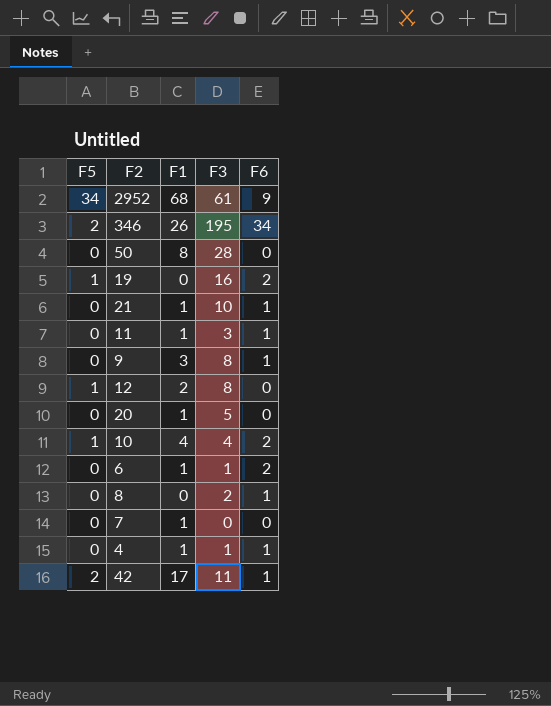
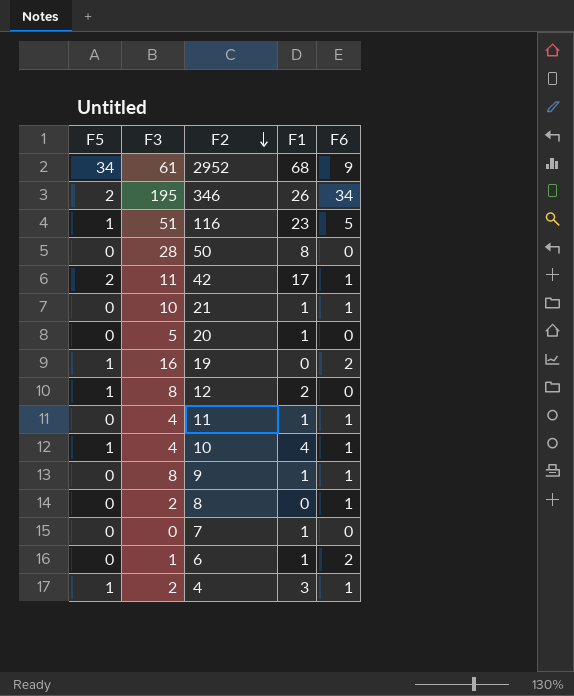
row order: none -> F2 descending
column F3 | position: 4 -> 2
row 116: none -> 1 | 51 | 23 | 5
11 | F3: 3 -> 4
10 | F6: 2 -> 1
9 | F1: 3 -> 1
4 | F5: 0 -> 1
4 | F3: 1 -> 2
4 | F1: 1 -> 3

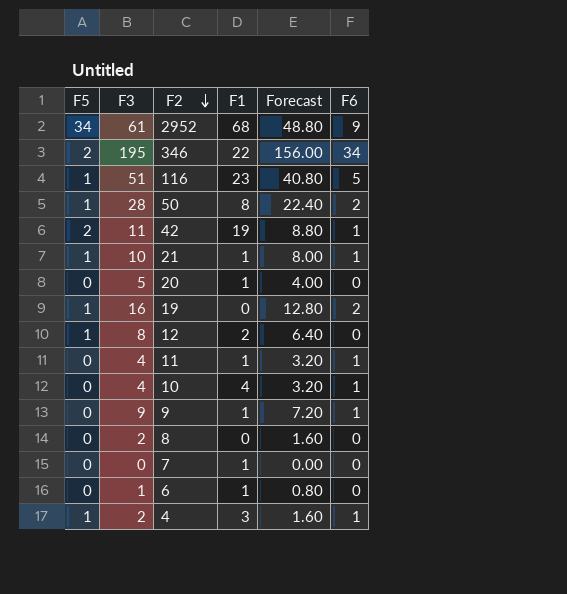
column Forecast | formula: none -> [F3] * 0.8
346 | F1: 26 -> 22
50 | F5: 0 -> 1
50 | F6: 0 -> 2
42 | F1: 17 -> 19
21 | F5: 0 -> 1
10 | F5: 1 -> 0
9 | F3: 8 -> 9
8 | F6: 1 -> 0
6 | F6: 2 -> 0

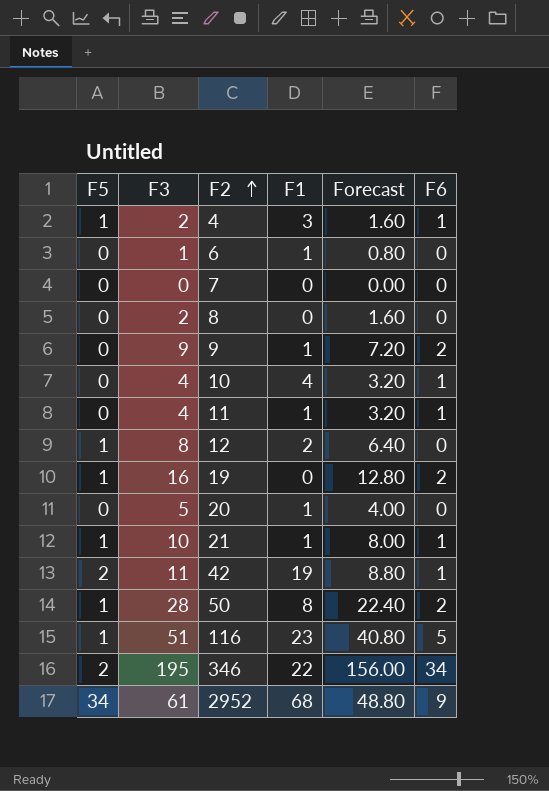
row order: F2 descending -> F2 ascending
7 | F1: 1 -> 0
9 | F6: 1 -> 2

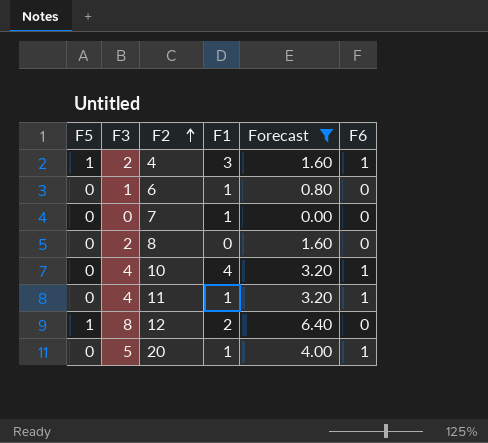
filter: none -> Forecast <= 6.40
7 | F1: 0 -> 1
20 | F6: 0 -> 1

